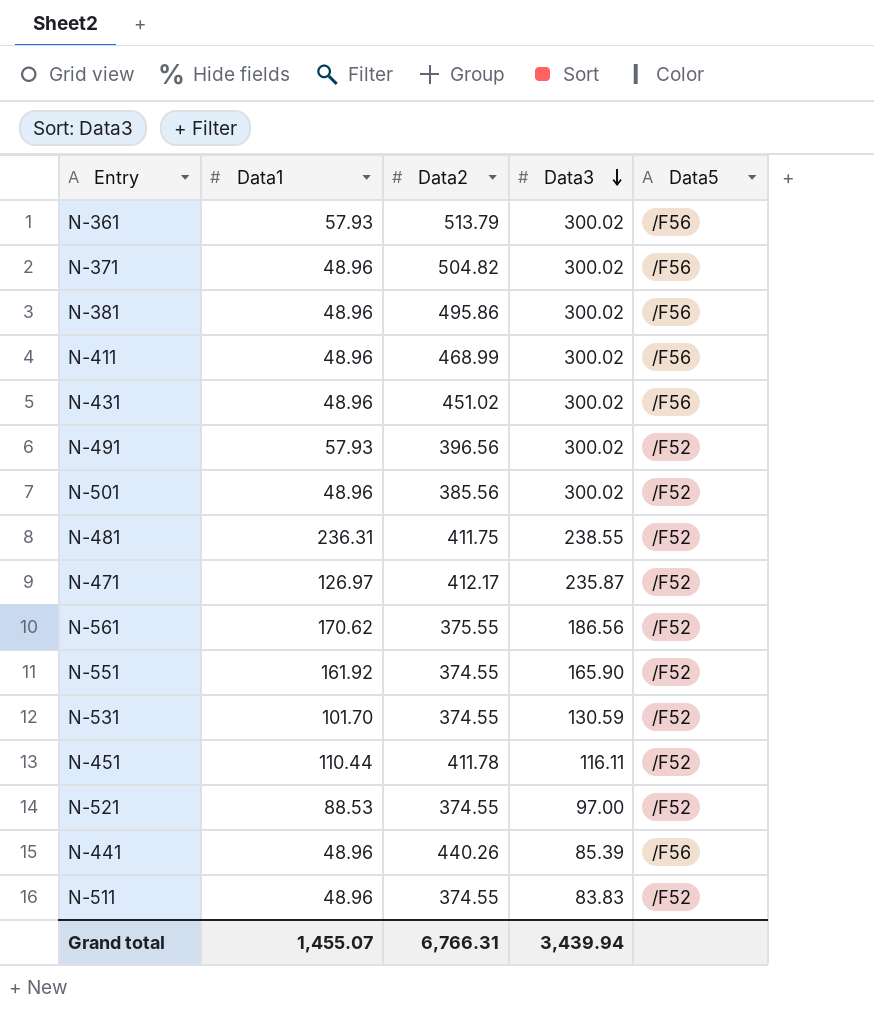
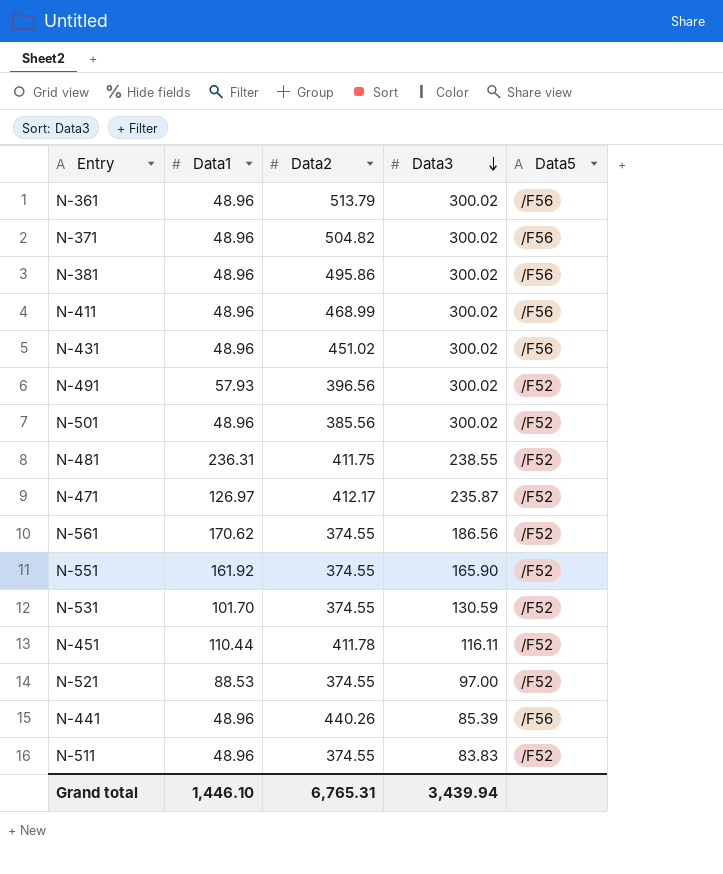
N-361 | Data1: 57.93 -> 48.96
N-561 | Data2: 375.55 -> 374.55
Grand total | Data1: 1,455.07 -> 1,446.10
Grand total | Data2: 6,766.31 -> 6,765.31

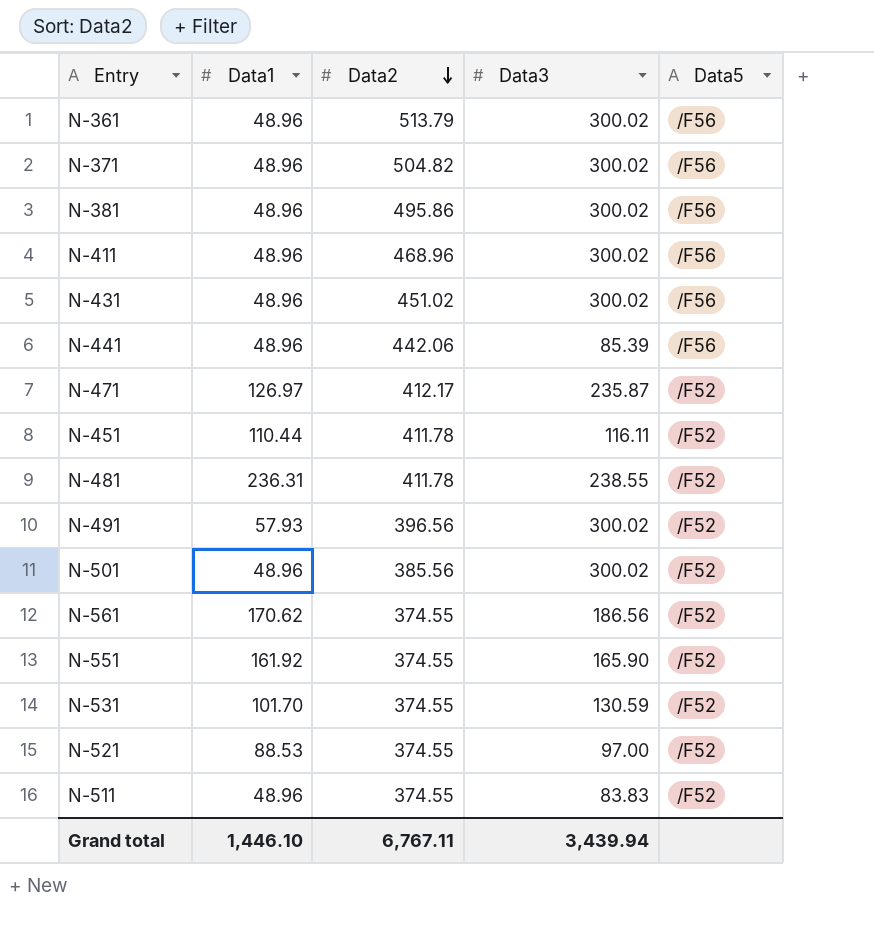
row order: Data3 descending -> Data2 descending
N-411 | Data2: 468.99 -> 468.96
N-441 | Data2: 440.26 -> 442.06
N-481 | Data2: 411.75 -> 411.78
Grand total | Data2: 6,765.31 -> 6,767.11

